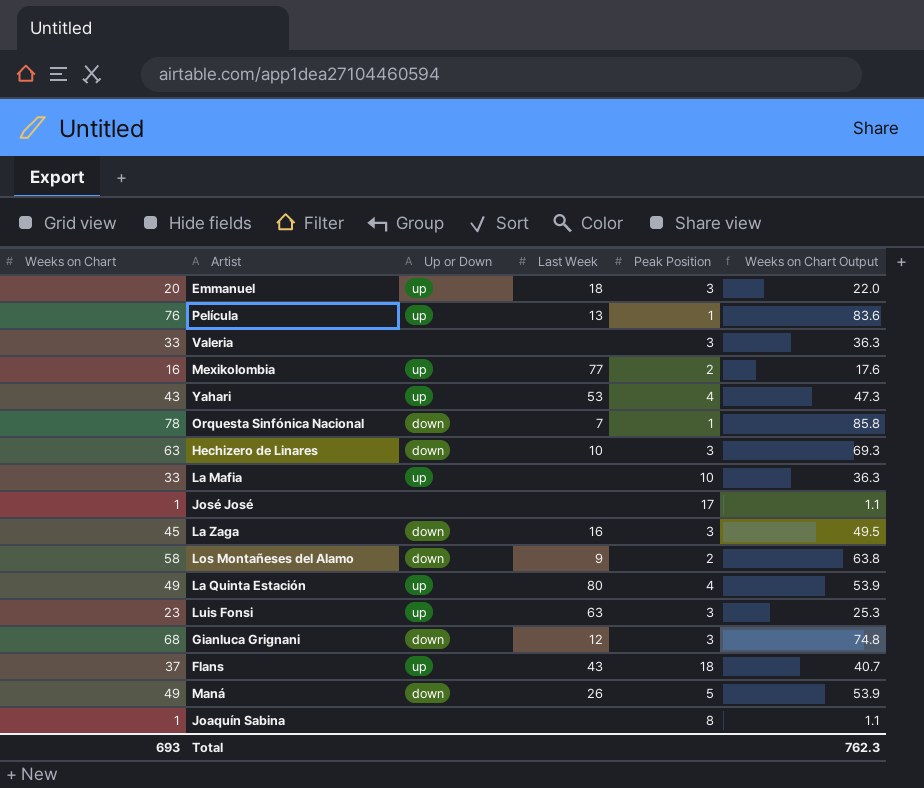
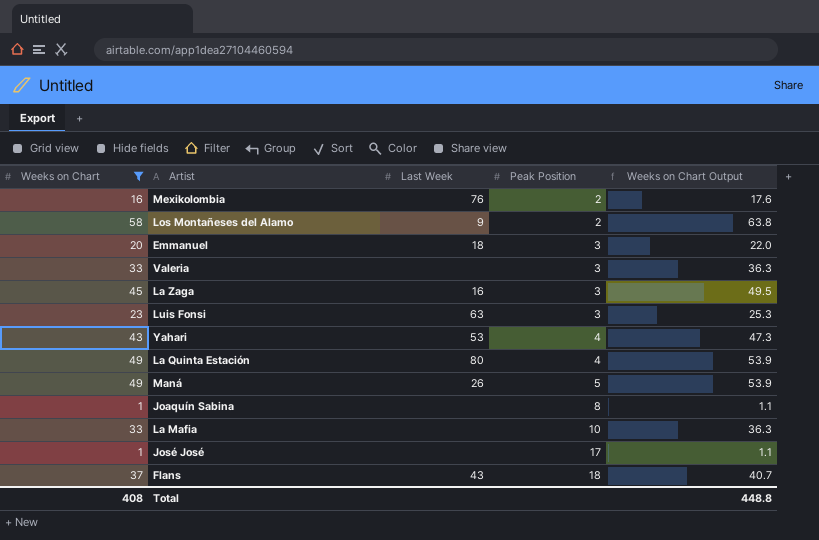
filter: none -> Weeks on Chart <= 58
row order: none -> Peak Position ascending
column Up or Down | position: 3 -> none
Mexikolombia | Last Week: 77 -> 76
Total | Weeks on Chart: 693 -> 408
Total | Weeks on Chart Output: 762.3 -> 448.8

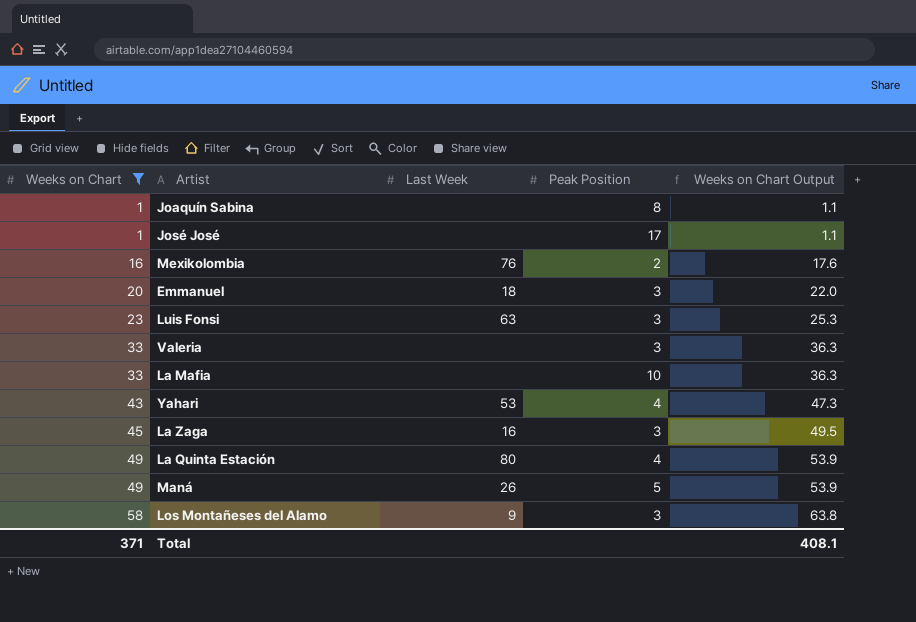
row order: Peak Position ascending -> Weeks on Chart ascending
row Flans: 37 | 43 | 18 | 40.7 -> none
Los Montañeses del Alamo | Peak Position: 2 -> 3
Total | Weeks on Chart: 408 -> 371
Total | Weeks on Chart Output: 448.8 -> 408.1

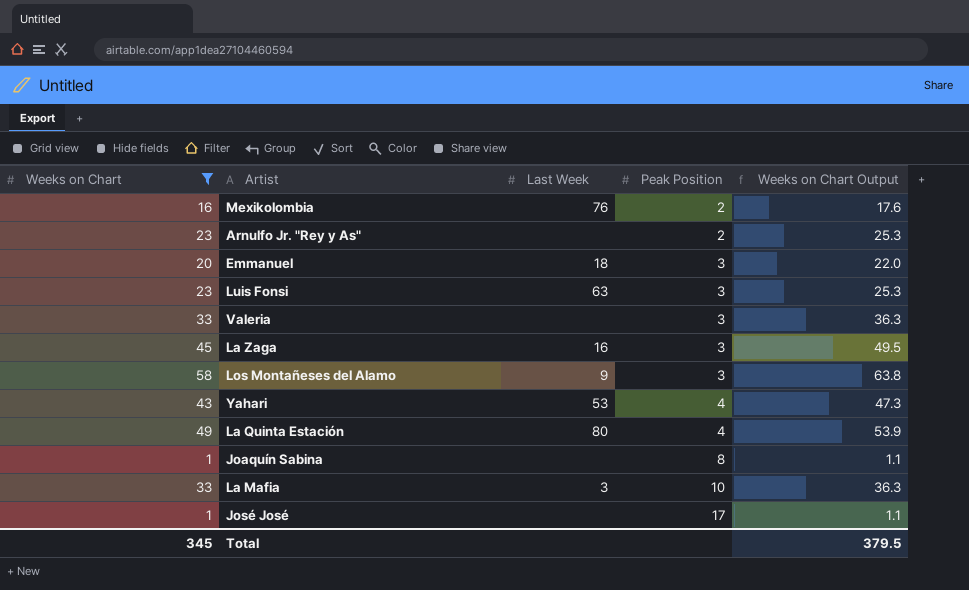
row order: Weeks on Chart ascending -> Peak Position ascending
row Maná: 49 | 26 | 5 | 53.9 -> none
row Arnulfo Jr. "Rey y As": none -> 23 | none | 2 | 25.3
La Mafia | Last Week: none -> 3
Total | Weeks on Chart: 371 -> 345
Total | Weeks on Chart Output: 408.1 -> 379.5

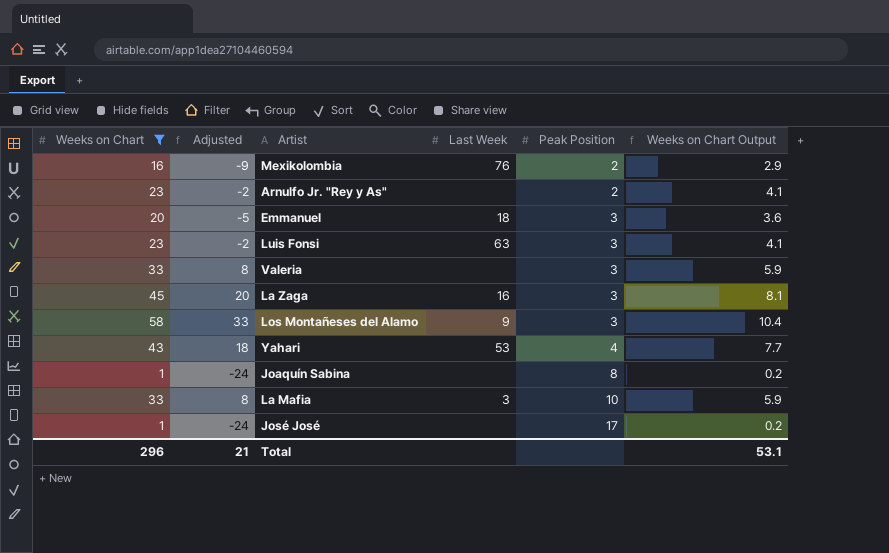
column Adjusted | formula: none -> [Weeks on Chart] - 25
column Weeks on Chart Output | formula: [Weeks on Chart] * 1.1 -> [Weeks on Chart] * 0.18
row La Quinta Estación: 49 | 80 | 4 | 53.9 -> none
Total | Weeks on Chart: 345 -> 296
Total | Weeks on Chart Output: 379.5 -> 53.1

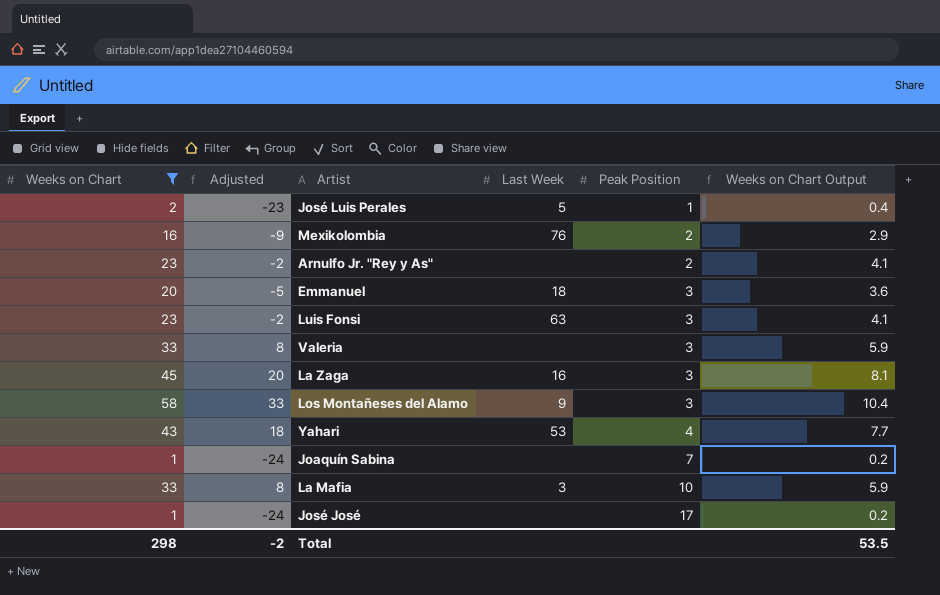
row José Luis Perales: none -> 2 | -23 | 5 | 1 | 0.4
Joaquín Sabina | Peak Position: 8 -> 7
Total | Weeks on Chart: 296 -> 298
Total | Adjusted: 21 -> -2
Total | Weeks on Chart Output: 53.1 -> 53.5

